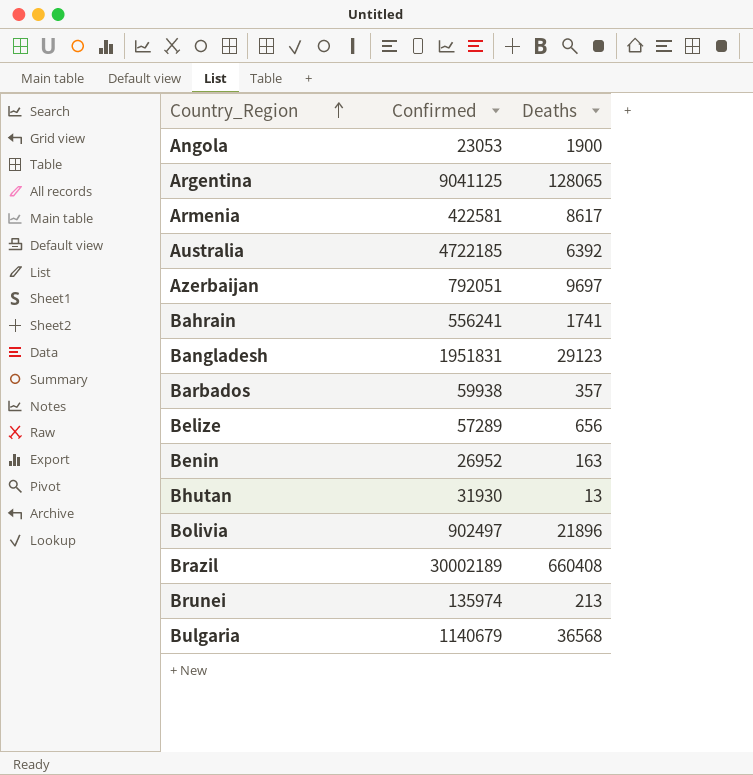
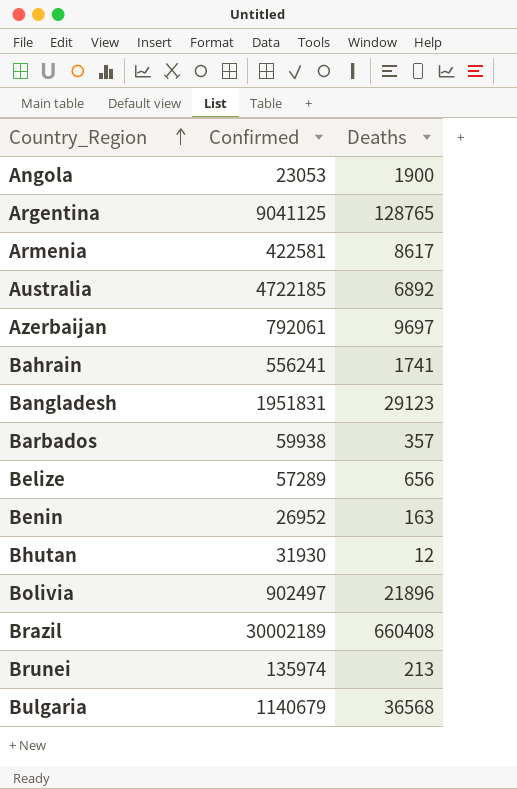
Argentina | Deaths: 128065 -> 128765
Australia | Deaths: 6392 -> 6892
Azerbaijan | Confirmed: 792051 -> 792061
Bhutan | Deaths: 13 -> 12

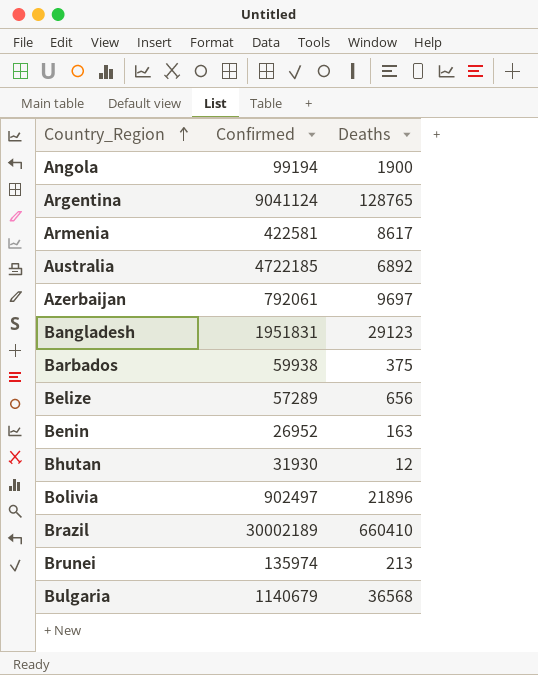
row Bahrain: 556241 | 1741 -> none
Angola | Confirmed: 23053 -> 99194
Argentina | Confirmed: 9041125 -> 9041124
Barbados | Deaths: 357 -> 375
Brazil | Deaths: 660408 -> 660410

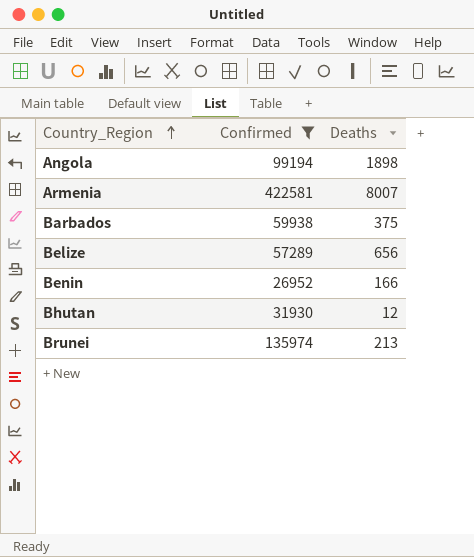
filter: none -> Confirmed <= 422581
Angola | Deaths: 1900 -> 1898
Armenia | Deaths: 8617 -> 8007
Benin | Deaths: 163 -> 166

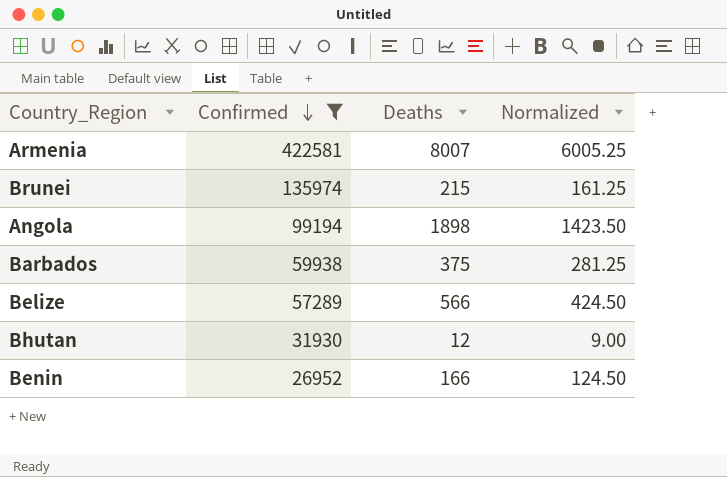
row order: Country_Region ascending -> Confirmed descending
column Normalized | formula: none -> [Deaths] * 0.75
Brunei | Deaths: 213 -> 215
Belize | Deaths: 656 -> 566

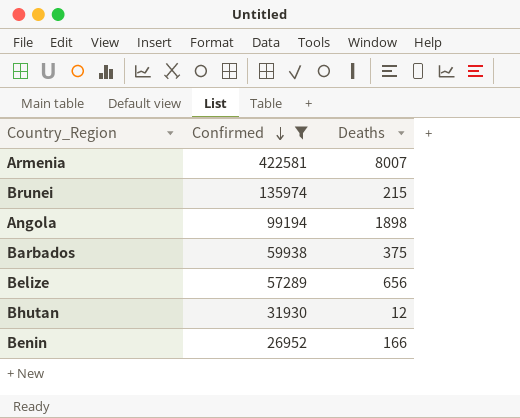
column Normalized | formula: [Deaths] * 0.75 -> none
Belize | Deaths: 566 -> 656

